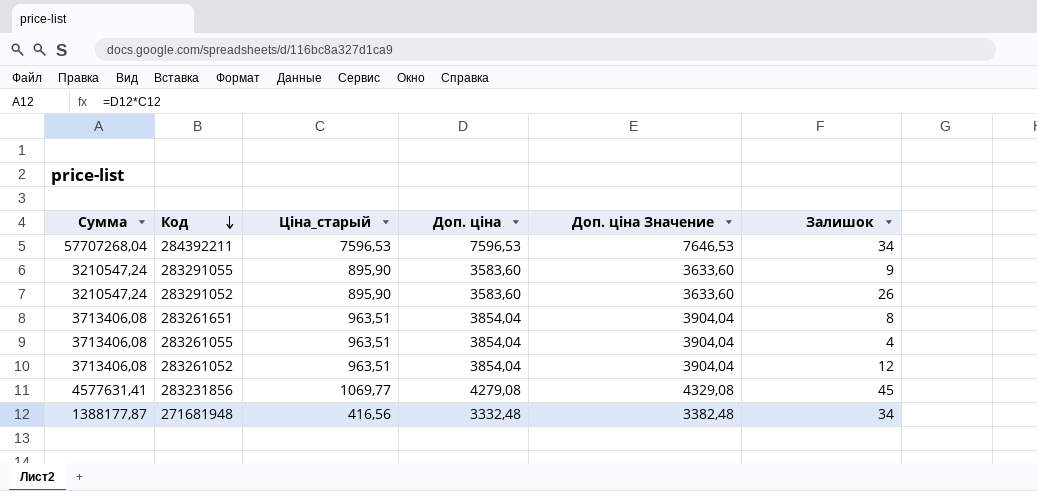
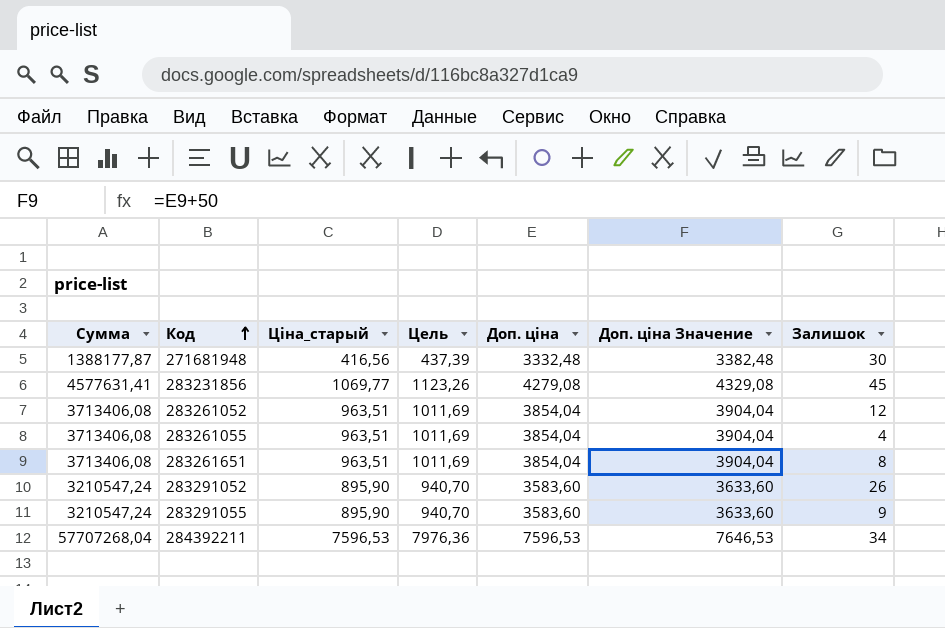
row order: Код descending -> Код ascending
column Цель | formula: none -> [Ціна_старый] * 1,05
271681948 | Залишок: 34 -> 30

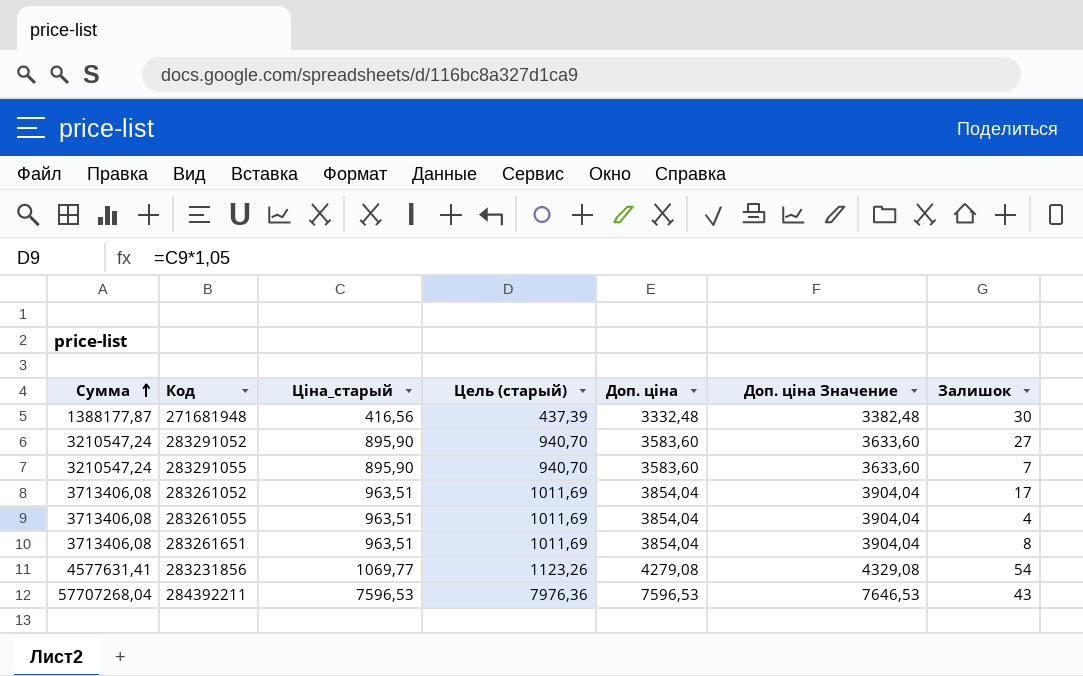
row order: Код ascending -> Сумма ascending
column name: Цель -> Цель (старый)
283291052 | Залишок: 26 -> 27
283291055 | Залишок: 9 -> 7
283261052 | Залишок: 12 -> 17
283231856 | Залишок: 45 -> 54
284392211 | Залишок: 34 -> 43

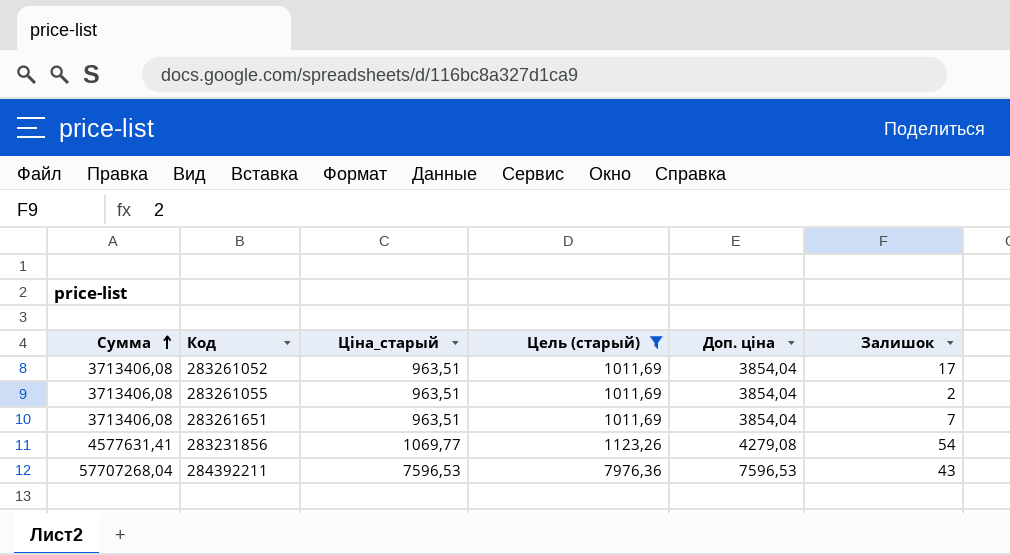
filter: none -> Цель (старый) >= 1011,69
column Доп. ціна Значение | formula: [Доп. ціна] + 50 -> none
283261055 | Залишок: 4 -> 2
283261651 | Залишок: 8 -> 7

